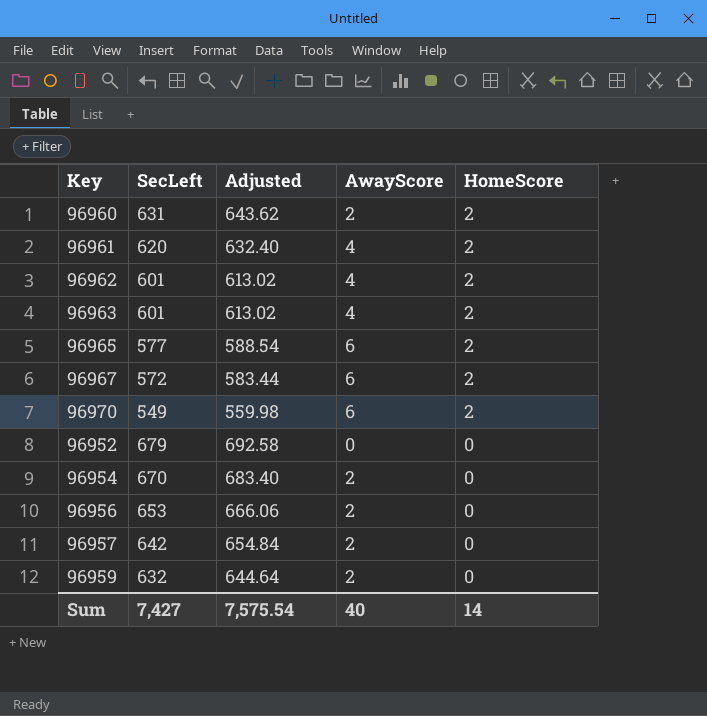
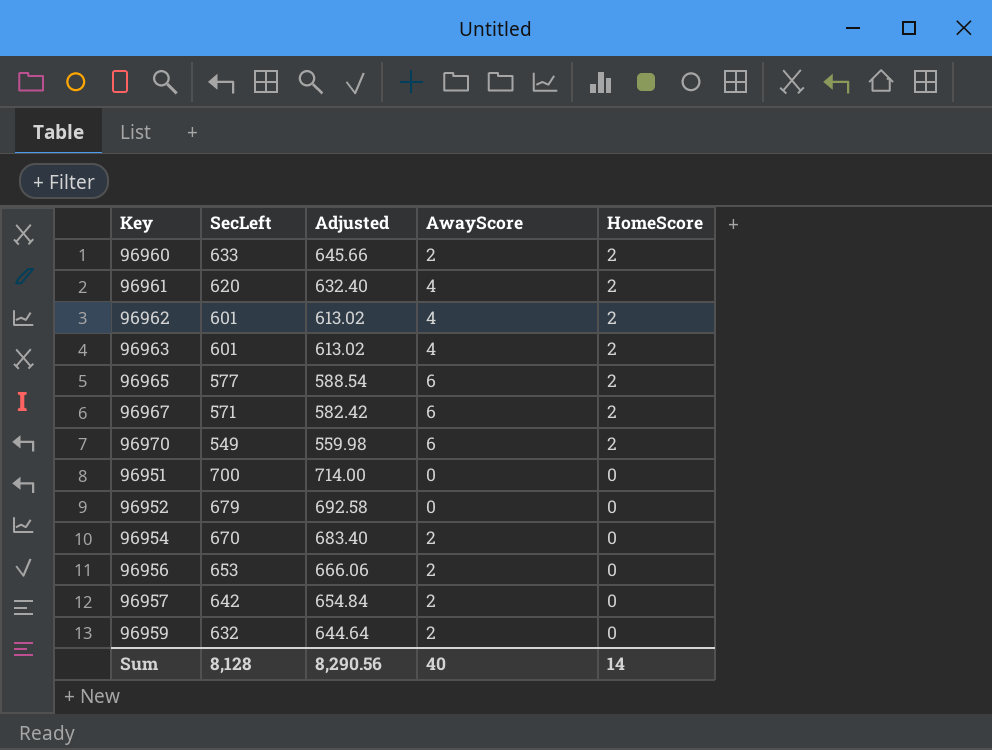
96960 | SecLeft: 631 -> 633
96960 | Adjusted: 643.62 -> 645.66
96967 | SecLeft: 572 -> 571
96967 | Adjusted: 583.44 -> 582.42
row 96951: none -> 700 | 714.00 | 0 | 0
Sum | SecLeft: 7,427 -> 8,128
Sum | Adjusted: 7,575.54 -> 8,290.56

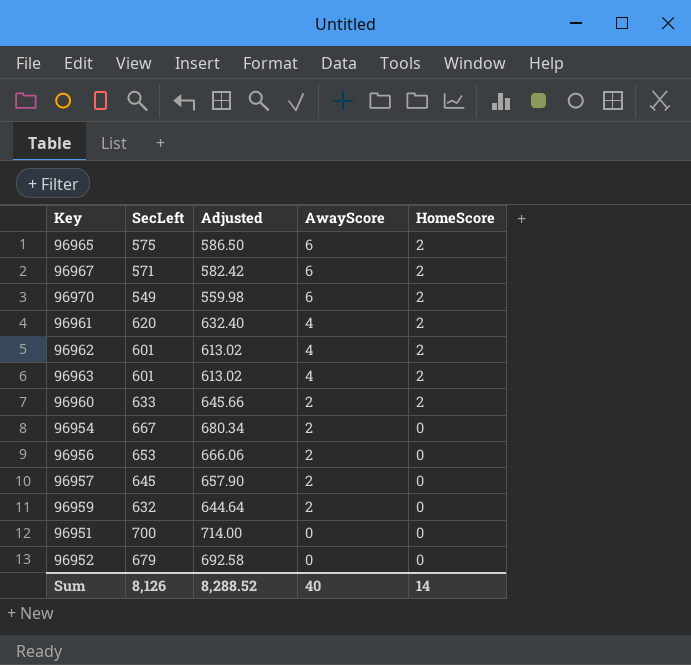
row order: HomeScore descending -> AwayScore descending
96965 | SecLeft: 577 -> 575
96965 | Adjusted: 588.54 -> 586.50
96954 | SecLeft: 670 -> 667
96954 | Adjusted: 683.40 -> 680.34
96957 | SecLeft: 642 -> 645
96957 | Adjusted: 654.84 -> 657.90
Sum | SecLeft: 8,128 -> 8,126
Sum | Adjusted: 8,290.56 -> 8,288.52

